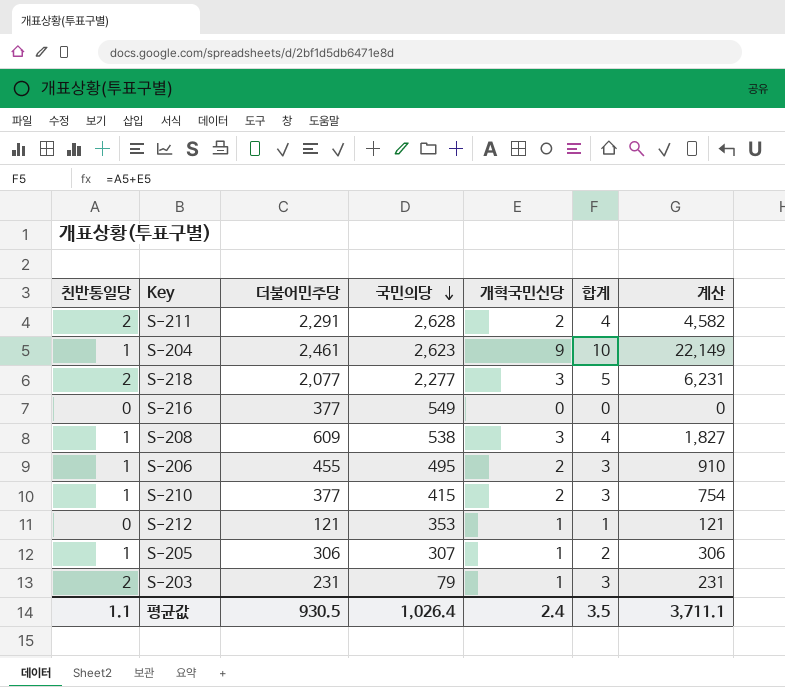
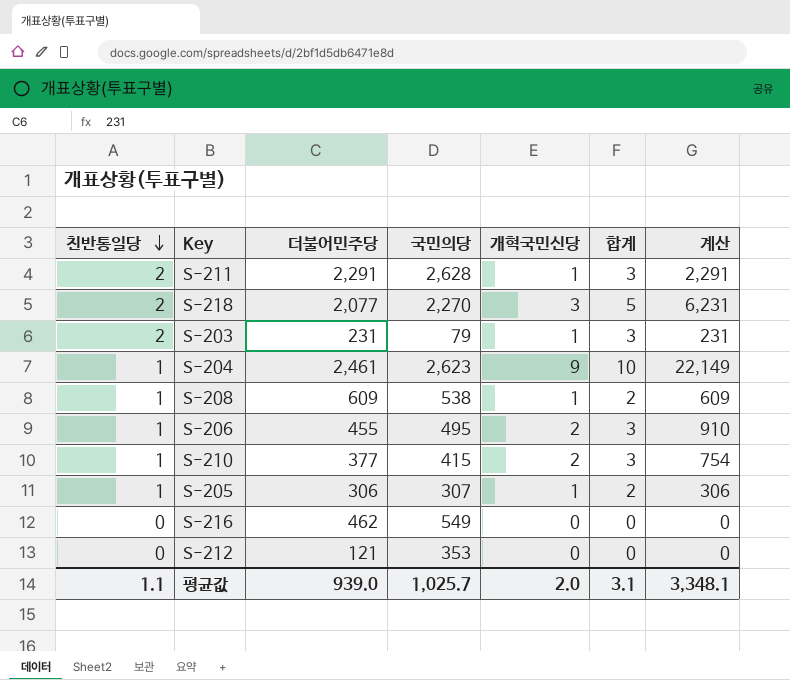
row order: 국민의당 descending -> 친반통일당 descending
S-211 | 개혁국민신당: 2 -> 1
S-211 | 합계: 4 -> 3
S-211 | 계산: 4,582 -> 2,291
S-218 | 국민의당: 2,277 -> 2,270
S-208 | 개혁국민신당: 3 -> 1
S-208 | 합계: 4 -> 2
S-208 | 계산: 1,827 -> 609
S-216 | 더불어민주당: 377 -> 462
S-212 | 개혁국민신당: 1 -> 0
S-212 | 합계: 1 -> 0
S-212 | 계산: 121 -> 0
평균값 | 더불어민주당: 930.5 -> 939.0
평균값 | 국민의당: 1,026.4 -> 1,025.7
평균값 | 개혁국민신당: 2.4 -> 2.0
평균값 | 합계: 3.5 -> 3.1
평균값 | 계산: 3,711.1 -> 3,348.1

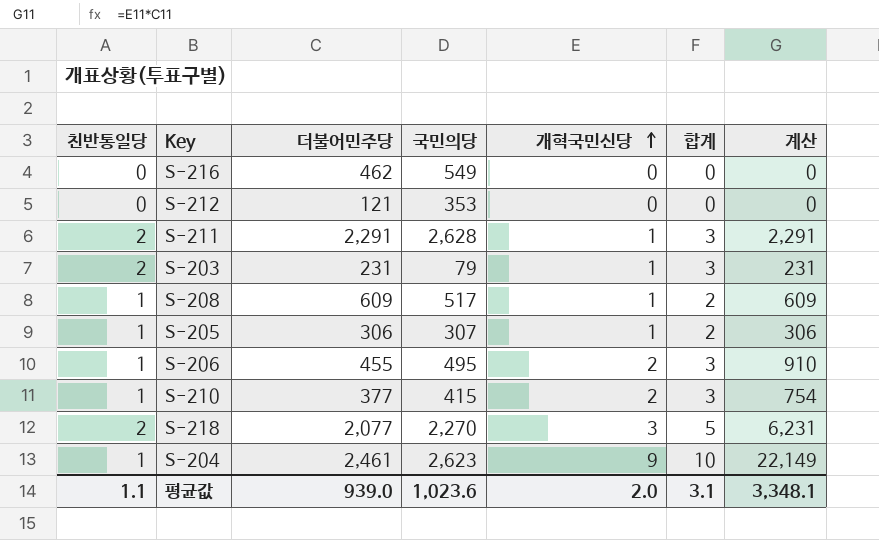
row order: 친반통일당 descending -> 개혁국민신당 ascending
S-208 | 국민의당: 538 -> 517
평균값 | 국민의당: 1,025.7 -> 1,023.6

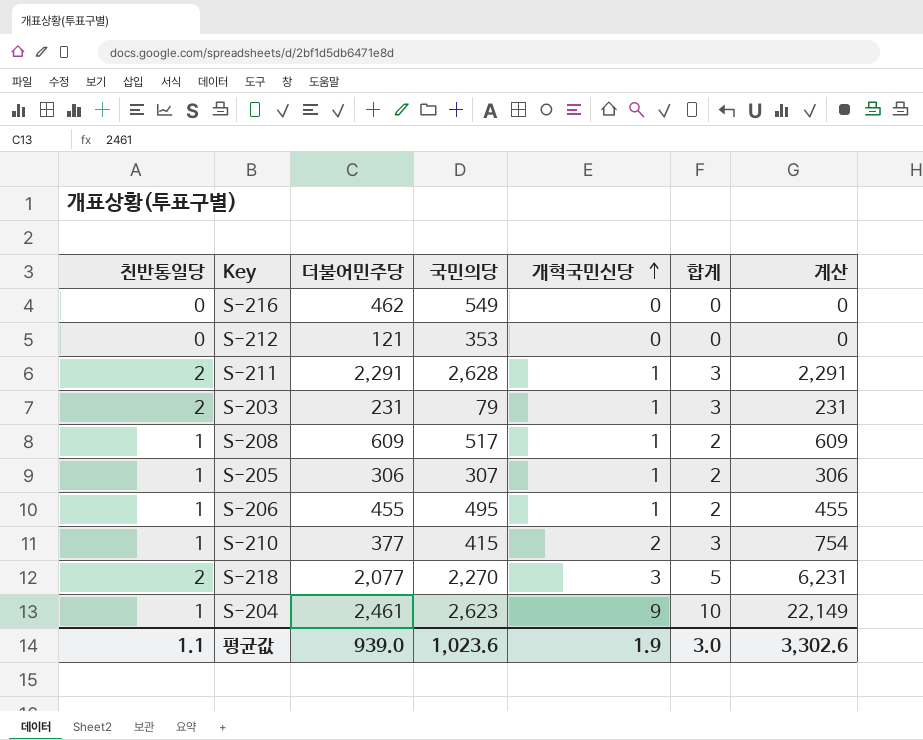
S-206 | 개혁국민신당: 2 -> 1
S-206 | 합계: 3 -> 2
S-206 | 계산: 910 -> 455
평균값 | 개혁국민신당: 2.0 -> 1.9
평균값 | 합계: 3.1 -> 3.0
평균값 | 계산: 3,348.1 -> 3,302.6

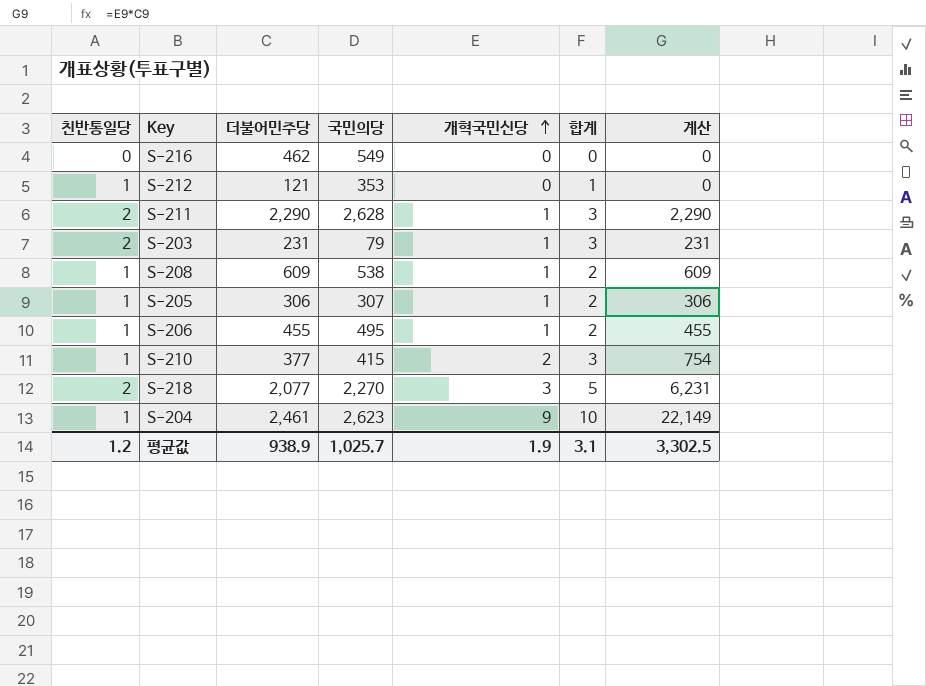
S-212 | 친반통일당: 0 -> 1
S-212 | 합계: 0 -> 1
S-211 | 더불어민주당: 2,291 -> 2,290
S-211 | 계산: 2,291 -> 2,290
S-208 | 국민의당: 517 -> 538
평균값 | 친반통일당: 1.1 -> 1.2
평균값 | 더불어민주당: 939.0 -> 938.9
평균값 | 국민의당: 1,023.6 -> 1,025.7
평균값 | 합계: 3.0 -> 3.1
평균값 | 계산: 3,302.6 -> 3,302.5

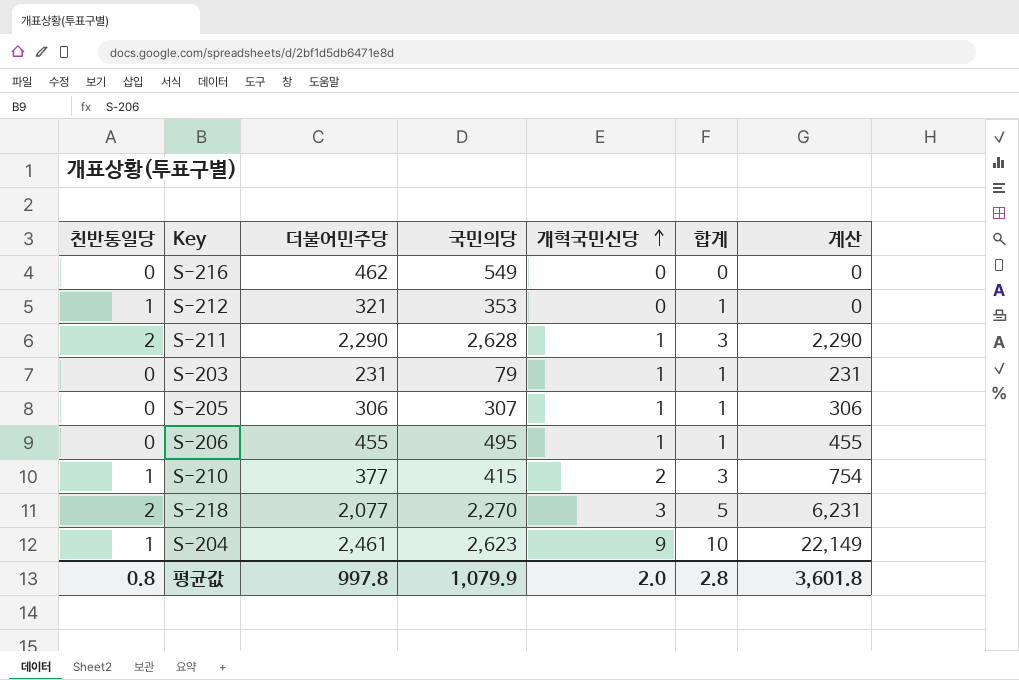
row S-208: 1 | 609 | 538 | 1 | 2 | 609 -> none
S-212 | 더불어민주당: 121 -> 321
S-203 | 친반통일당: 2 -> 0
S-203 | 합계: 3 -> 1
S-205 | 친반통일당: 1 -> 0
S-205 | 합계: 2 -> 1
S-206 | 친반통일당: 1 -> 0
S-206 | 합계: 2 -> 1
평균값 | 친반통일당: 1.2 -> 0.8
평균값 | 더불어민주당: 938.9 -> 997.8
평균값 | 국민의당: 1,025.7 -> 1,079.9
평균값 | 개혁국민신당: 1.9 -> 2.0
평균값 | 합계: 3.1 -> 2.8
평균값 | 계산: 3,302.5 -> 3,601.8

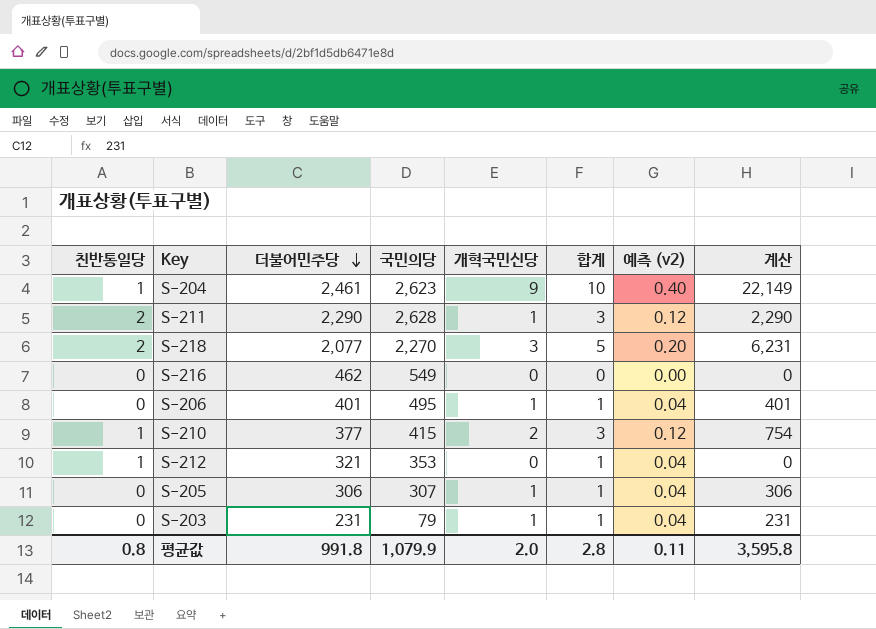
row order: 개혁국민신당 ascending -> 더불어민주당 descending
column 예측 (v2) | formula: none -> [합계] * 0.04
S-206 | 더불어민주당: 455 -> 401
S-206 | 계산: 455 -> 401
평균값 | 더불어민주당: 997.8 -> 991.8
평균값 | 계산: 3,601.8 -> 3,595.8

